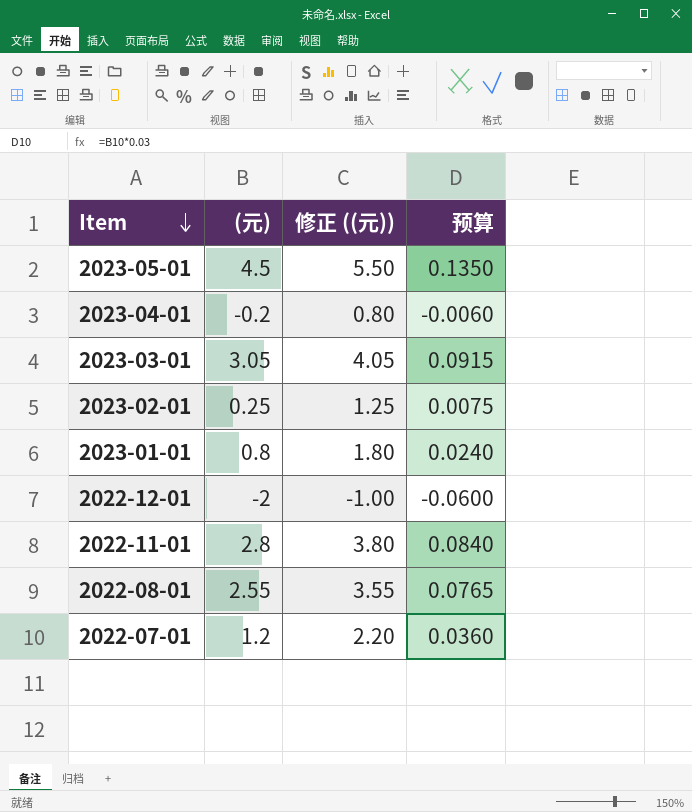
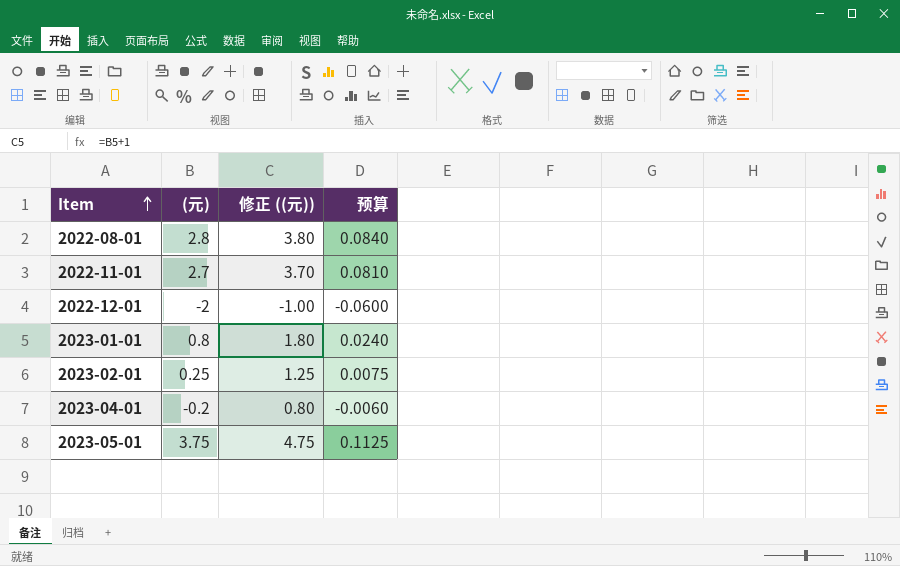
row order: Item descending -> Item ascending
row 2023-03-01: 3.05 | 4.05 | 0.0915 -> none
row 2022-07-01: 1.2 | 2.20 | 0.0360 -> none
2022-08-01 | (元): 2.55 -> 2.8
2022-08-01 | 修正 ((元)): 3.55 -> 3.80
2022-08-01 | 预算: 0.0765 -> 0.0840
2022-11-01 | (元): 2.8 -> 2.7
2022-11-01 | 修正 ((元)): 3.80 -> 3.70
2022-11-01 | 预算: 0.0840 -> 0.0810
2023-05-01 | (元): 4.5 -> 3.75
2023-05-01 | 修正 ((元)): 5.50 -> 4.75
2023-05-01 | 预算: 0.1350 -> 0.1125

